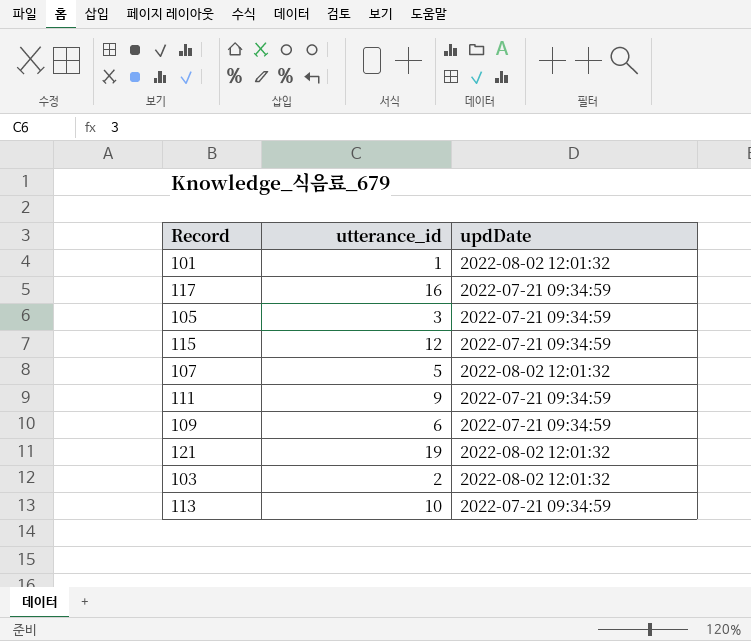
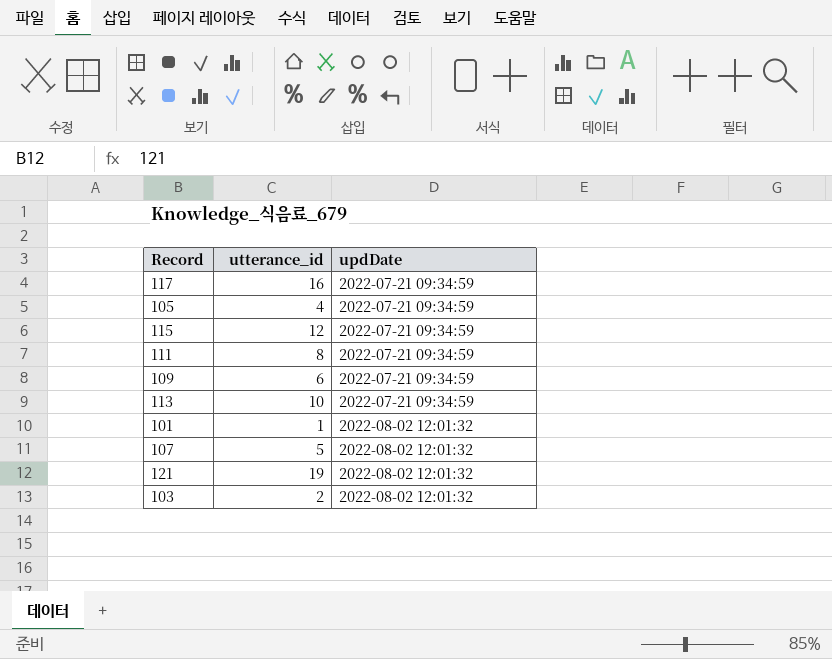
row order: none -> updDate ascending
105 | utterance_id: 3 -> 4
111 | utterance_id: 9 -> 8

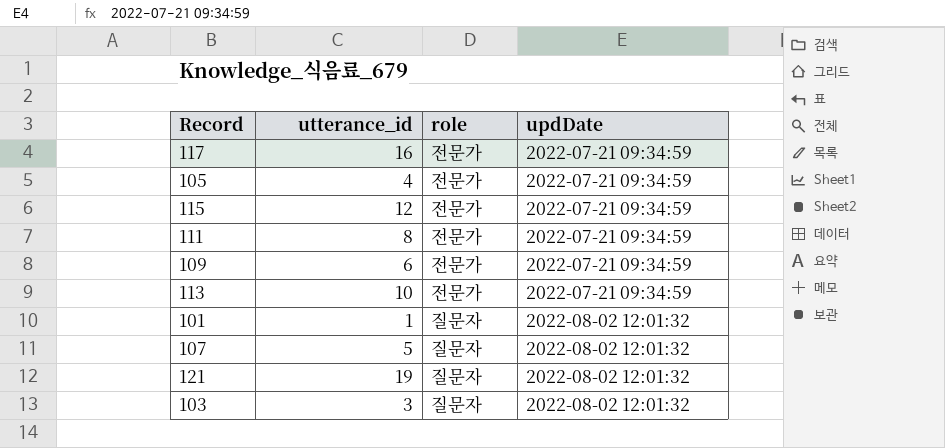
column role | position: none -> 3
103 | utterance_id: 2 -> 3

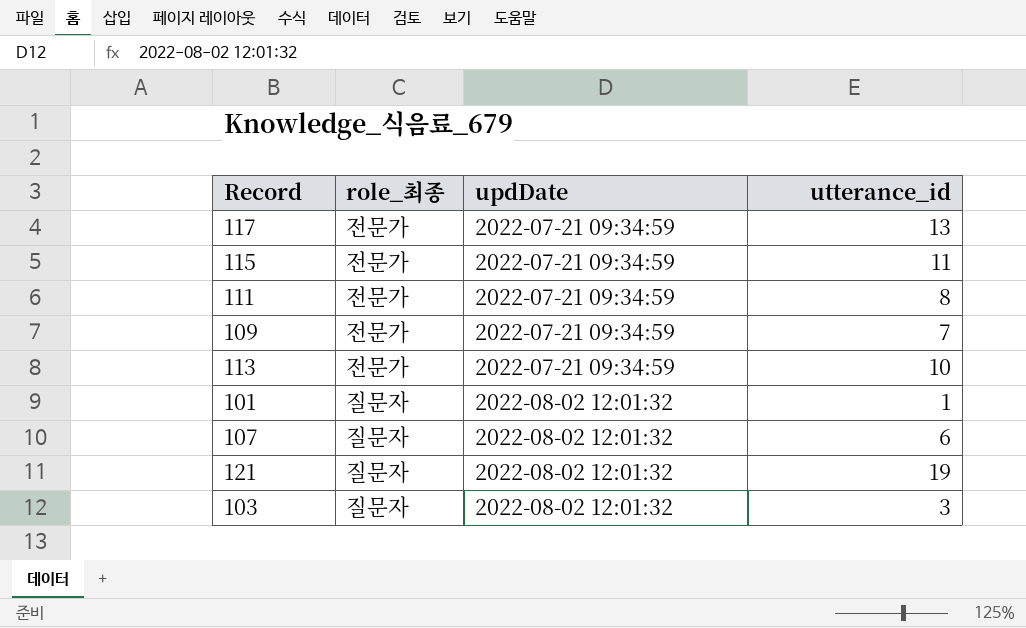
column name: role -> role_최종
column utterance_id | position: 2 -> 4
row 105: 4 | 전문가 | 2022-07-21 09:34:59 -> none
117 | utterance_id: 16 -> 13
115 | utterance_id: 12 -> 11
109 | utterance_id: 6 -> 7
107 | utterance_id: 5 -> 6

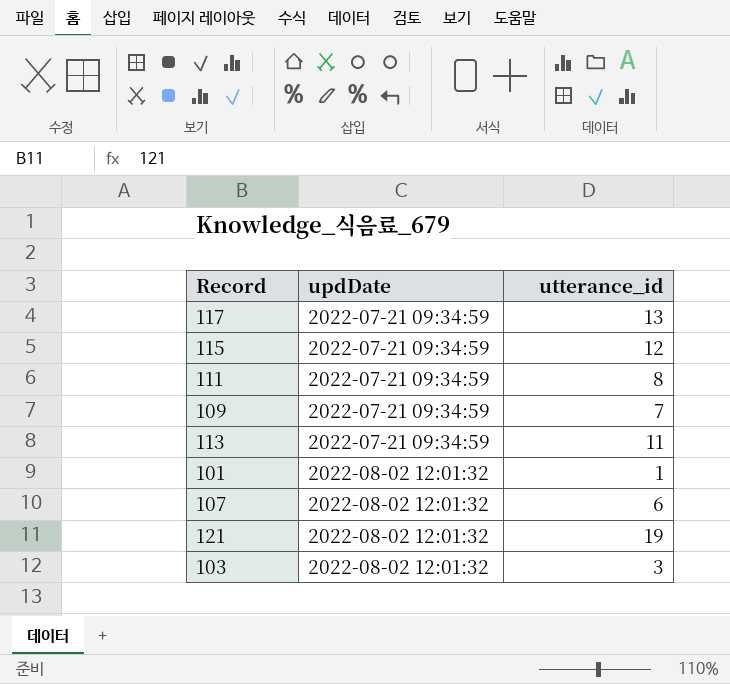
column role_최종 | position: 2 -> none
115 | utterance_id: 11 -> 12
113 | utterance_id: 10 -> 11

